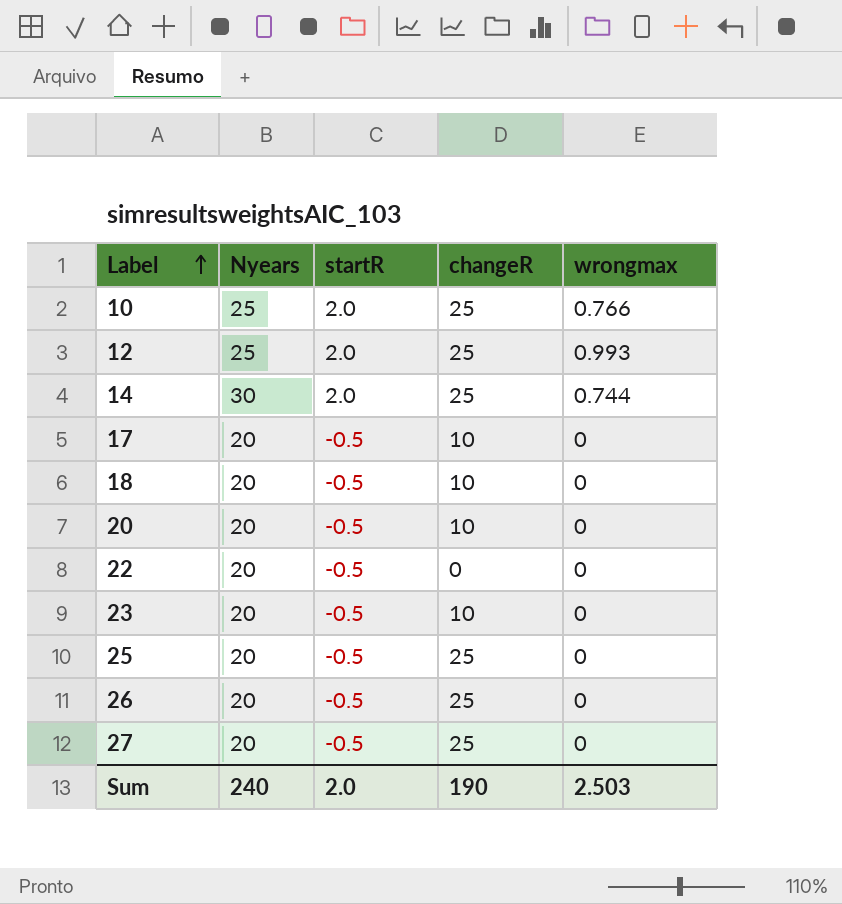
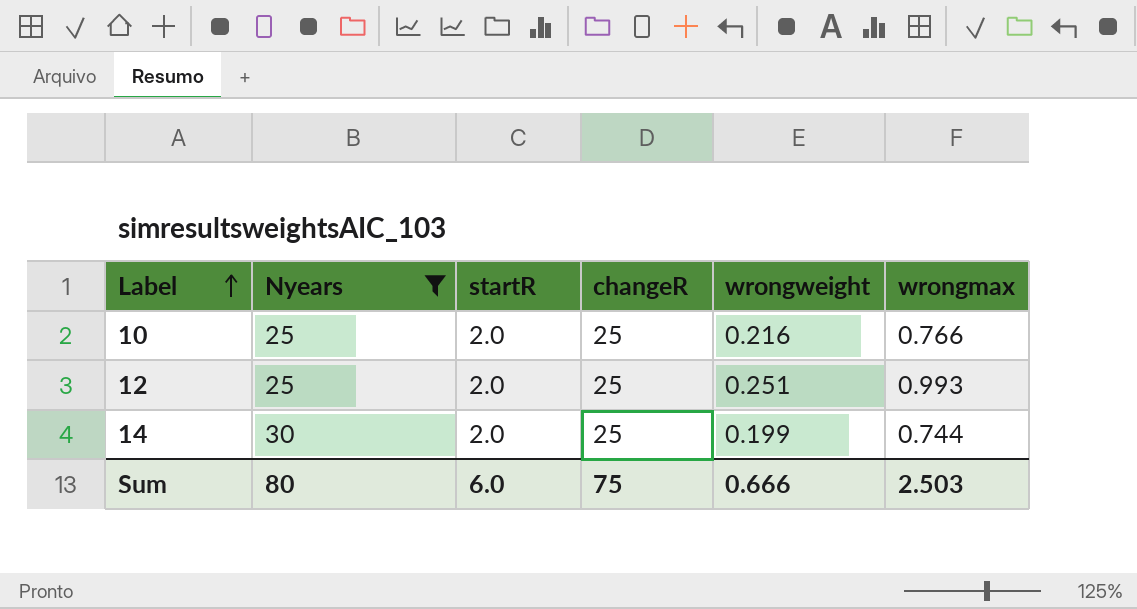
filter: none -> Nyears != 20
column wrongweight | position: none -> 5
Sum | Nyears: 240 -> 80
Sum | startR: 2.0 -> 6.0
Sum | changeR: 190 -> 75

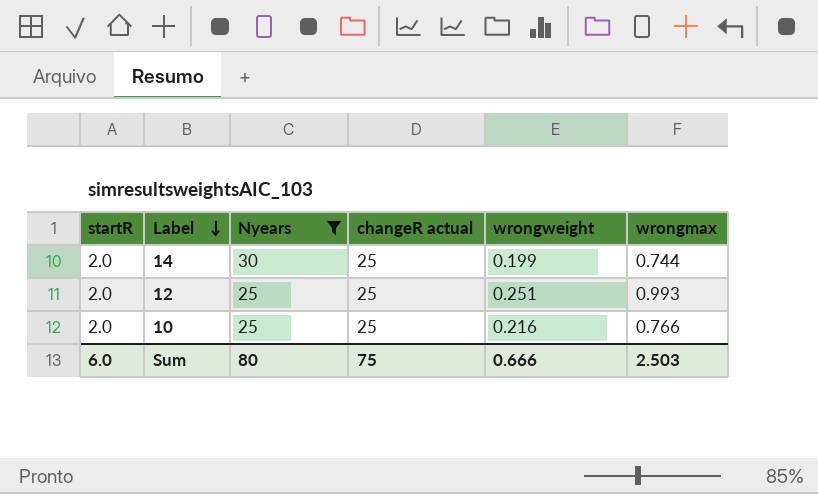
row order: Label ascending -> Label descending
column startR | position: 3 -> 1
column name: changeR -> changeR actual

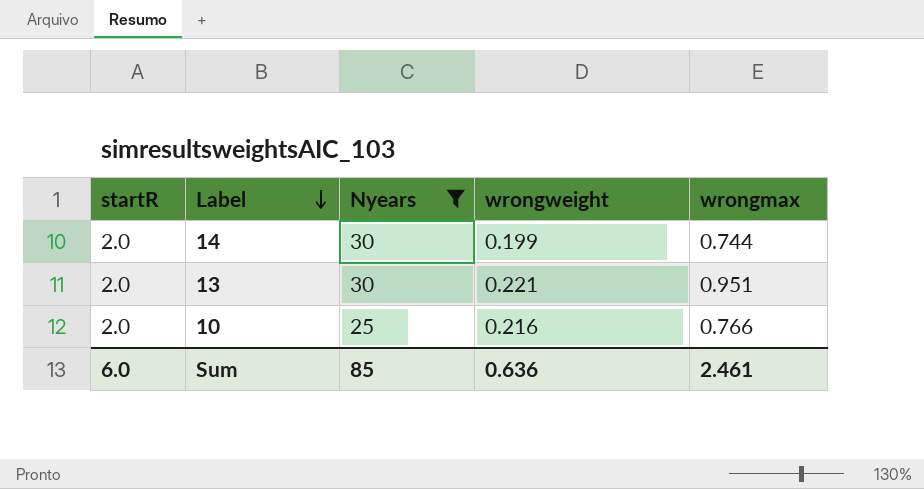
column changeR actual | position: 4 -> none
row 12: 2.0 | 25 | 25 | 0.251 | 0.993 -> none
row 13: none -> 2.0 | 30 | 0.221 | 0.951
Sum | Nyears: 80 -> 85
Sum | wrongweight: 0.666 -> 0.636
Sum | wrongmax: 2.503 -> 2.461

